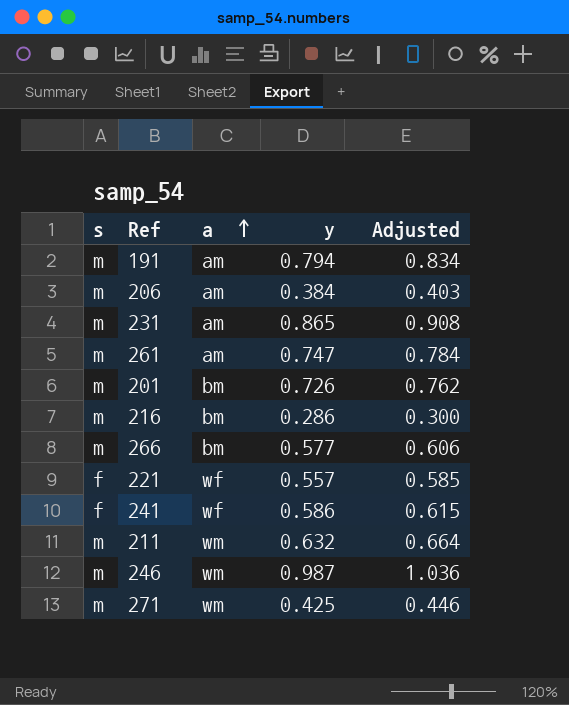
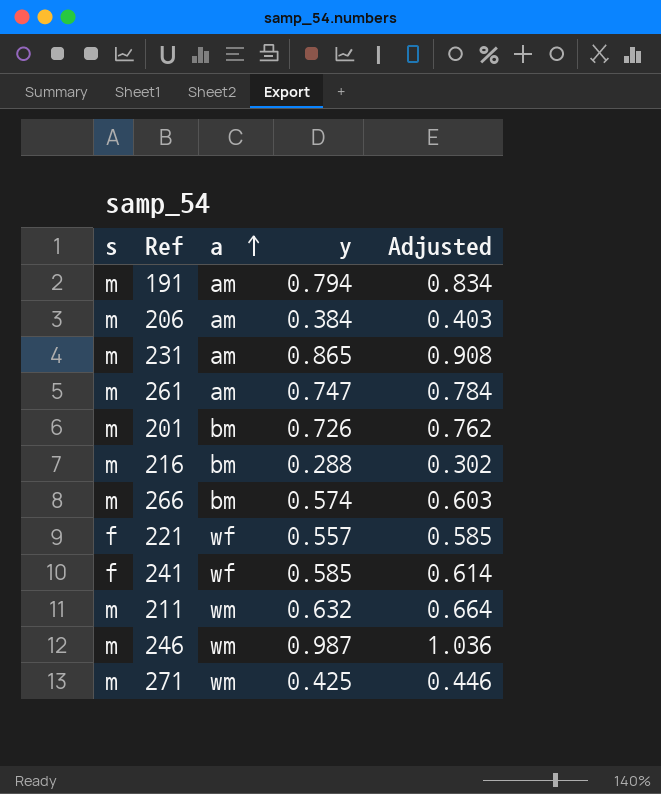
216 | y: 0.286 -> 0.288
216 | Adjusted: 0.300 -> 0.302
266 | y: 0.577 -> 0.574
266 | Adjusted: 0.606 -> 0.603
241 | y: 0.586 -> 0.585
241 | Adjusted: 0.615 -> 0.614

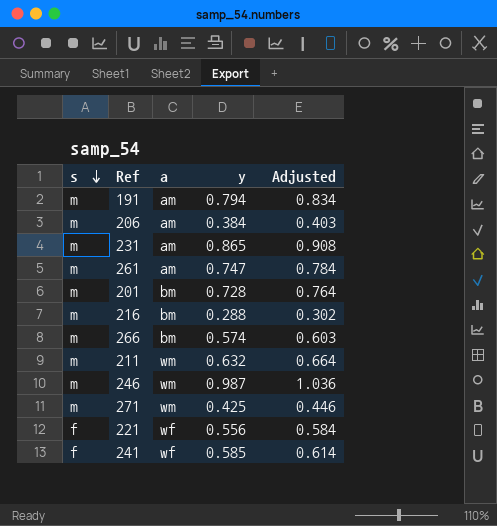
row order: a ascending -> s descending
201 | y: 0.726 -> 0.728
201 | Adjusted: 0.762 -> 0.764
221 | y: 0.557 -> 0.556
221 | Adjusted: 0.585 -> 0.584

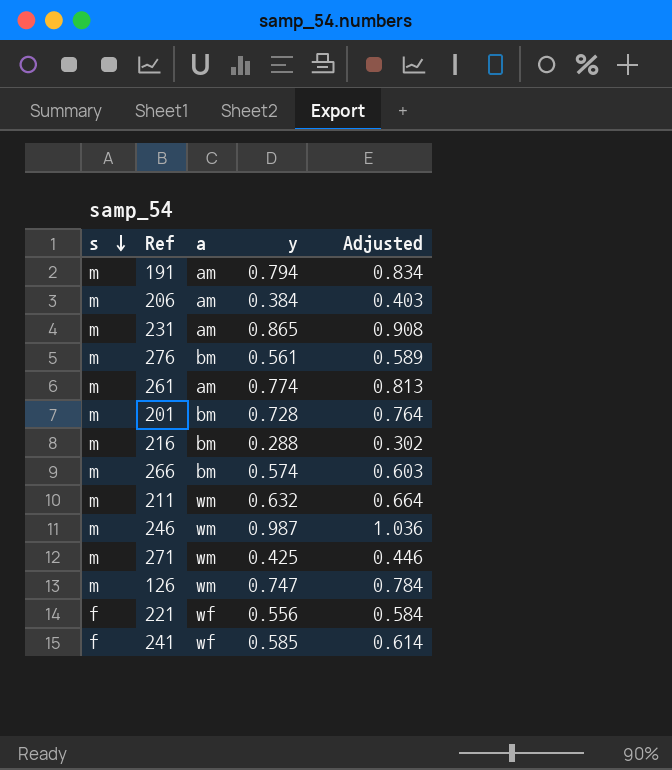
row 276: none -> m | bm | 0.561 | 0.589
261 | y: 0.747 -> 0.774
261 | Adjusted: 0.784 -> 0.813
row 126: none -> m | wm | 0.747 | 0.784

